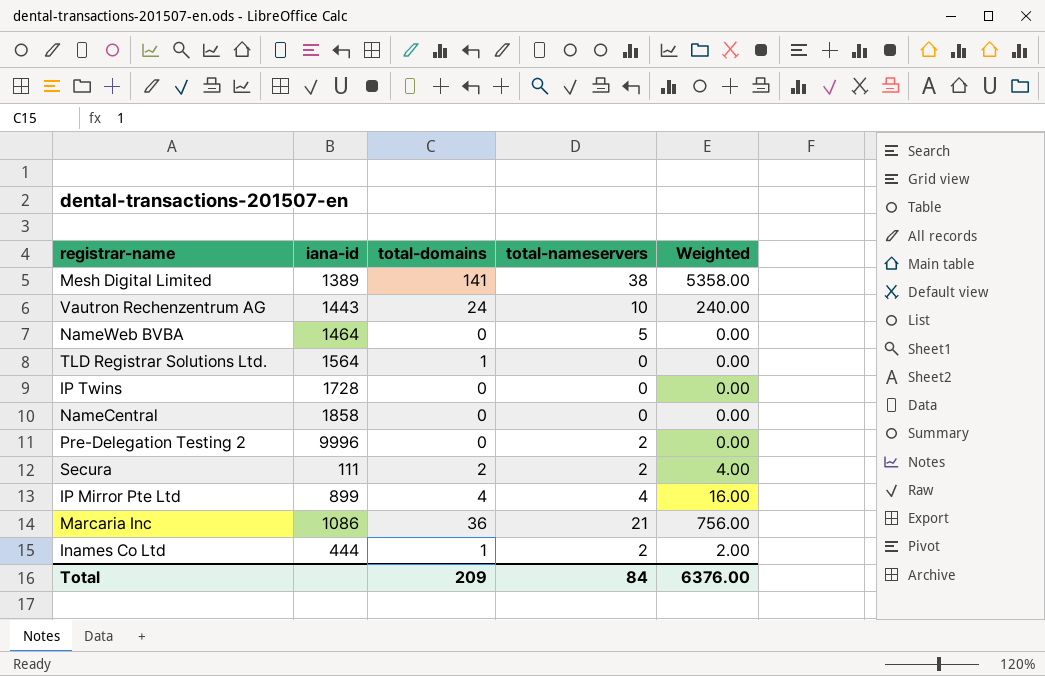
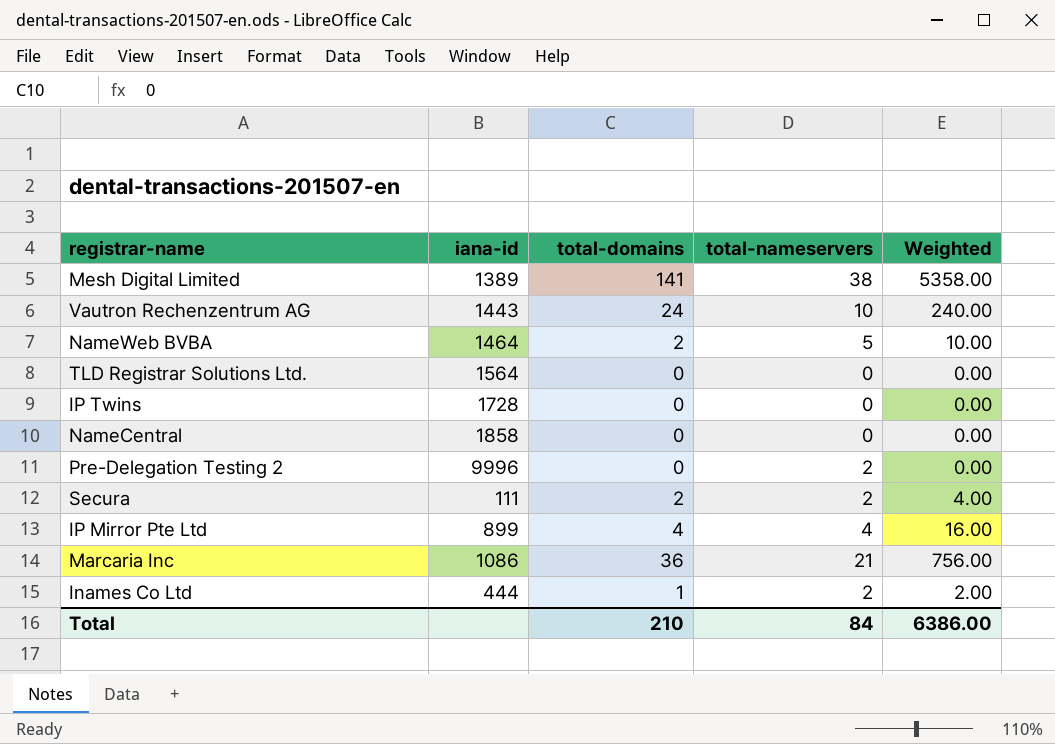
NameWeb BVBA | total-domains: 0 -> 2
NameWeb BVBA | Weighted: 0.00 -> 10.00
TLD Registrar Solutions Ltd. | total-domains: 1 -> 0
Total | total-domains: 209 -> 210
Total | Weighted: 6376.00 -> 6386.00

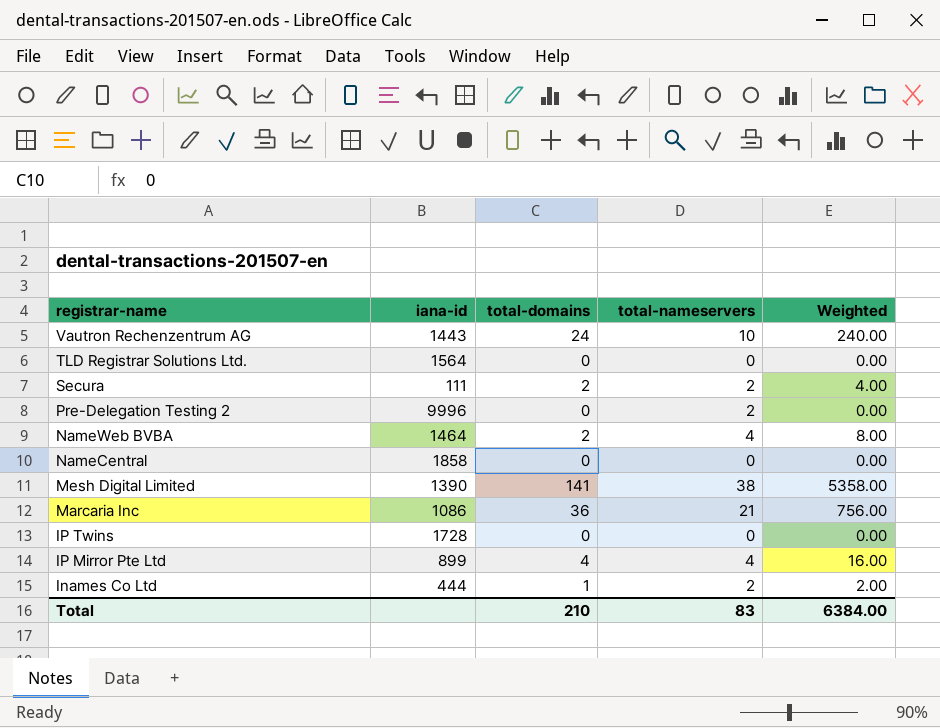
row order: none -> registrar-name descending
NameWeb BVBA | total-nameservers: 5 -> 4
NameWeb BVBA | Weighted: 10.00 -> 8.00
Mesh Digital Limited | iana-id: 1389 -> 1390
Total | total-nameservers: 84 -> 83
Total | Weighted: 6386.00 -> 6384.00

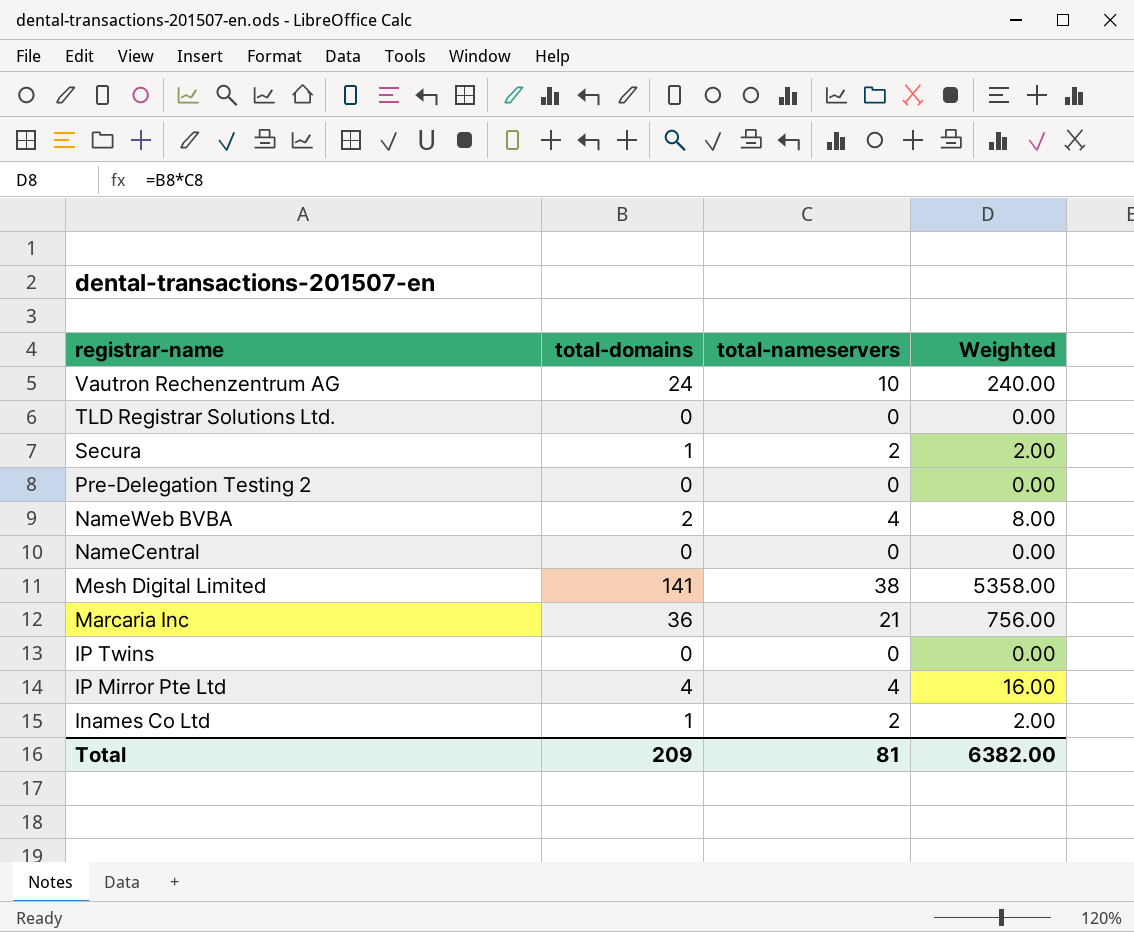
column iana-id | position: 2 -> none
Secura | total-domains: 2 -> 1
Secura | Weighted: 4.00 -> 2.00
Pre-Delegation Testing 2 | total-nameservers: 2 -> 0
Total | total-domains: 210 -> 209
Total | total-nameservers: 83 -> 81
Total | Weighted: 6384.00 -> 6382.00

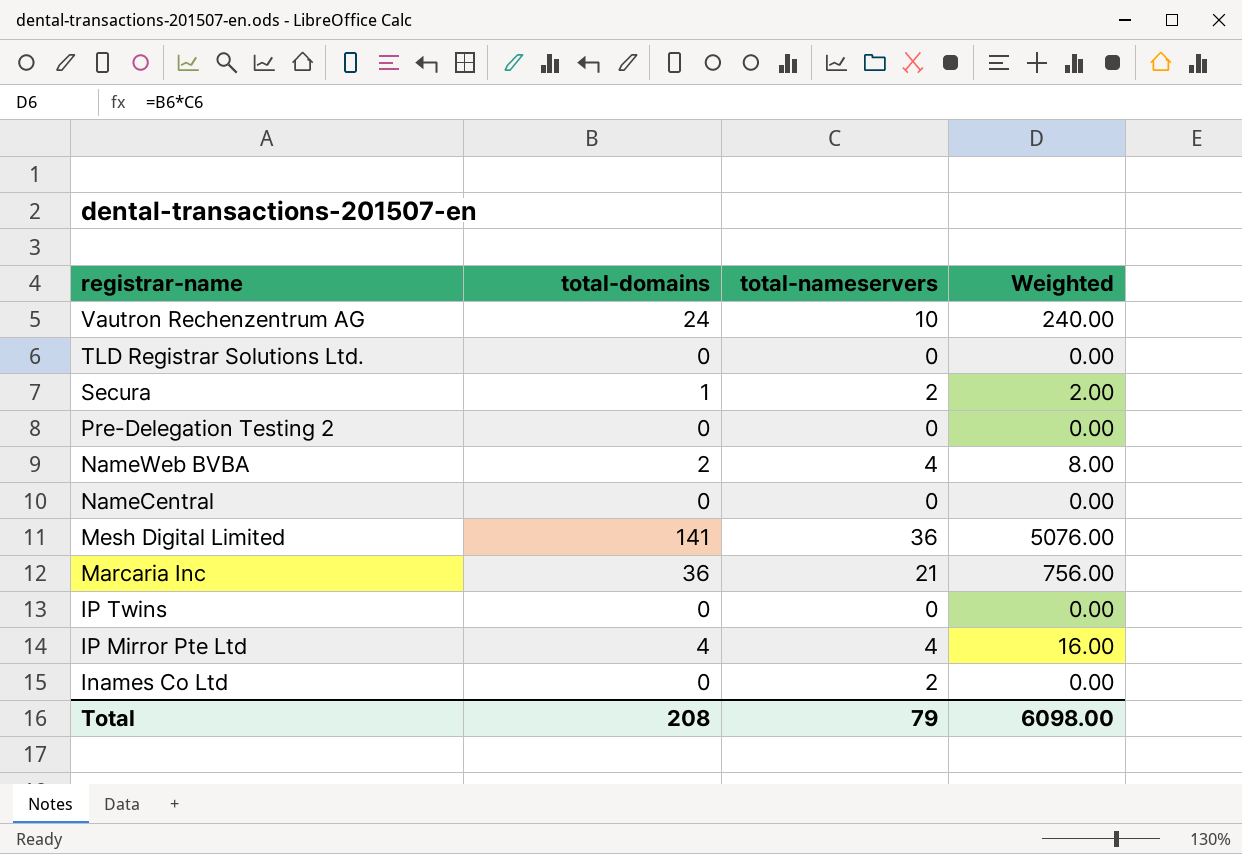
Mesh Digital Limited | total-nameservers: 38 -> 36
Mesh Digital Limited | Weighted: 5358.00 -> 5076.00
Inames Co Ltd | total-domains: 1 -> 0
Inames Co Ltd | Weighted: 2.00 -> 0.00
Total | total-domains: 209 -> 208
Total | total-nameservers: 81 -> 79
Total | Weighted: 6382.00 -> 6098.00

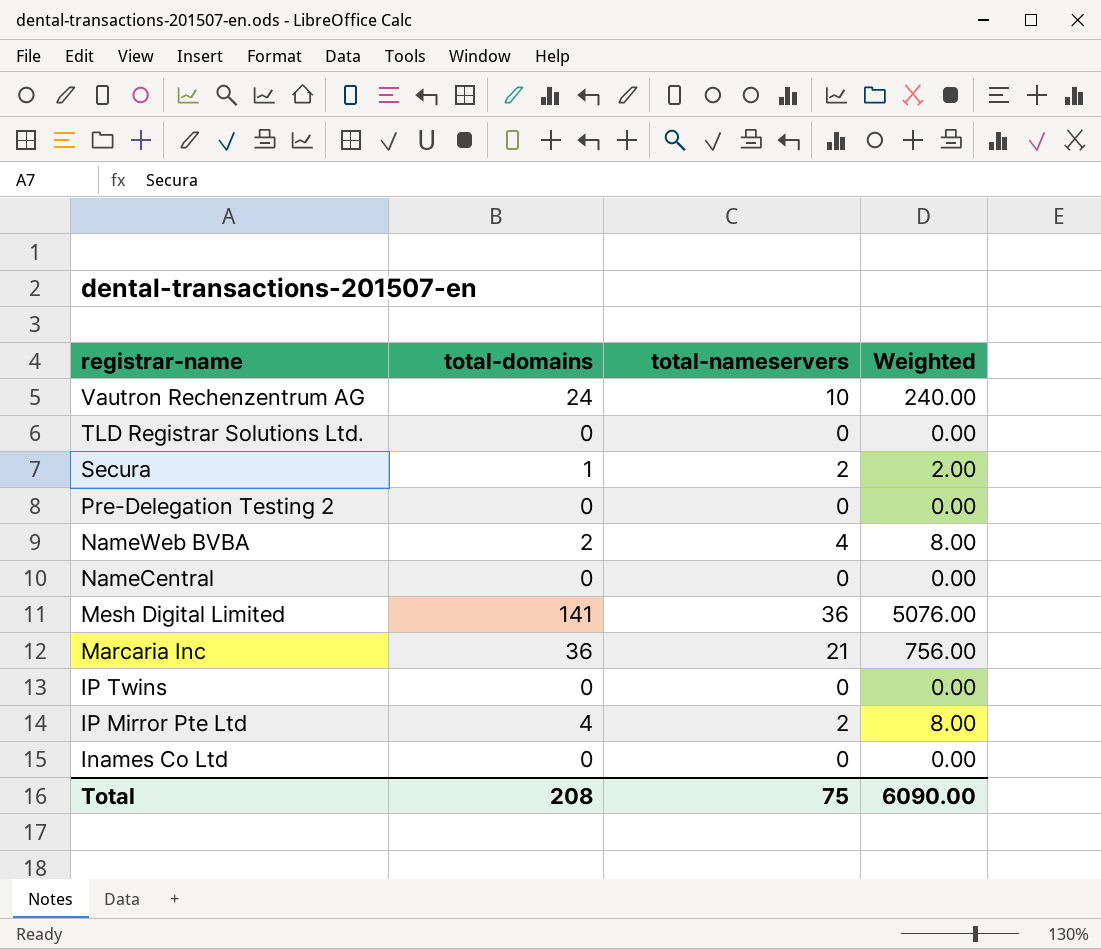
IP Mirror Pte Ltd | total-nameservers: 4 -> 2
IP Mirror Pte Ltd | Weighted: 16.00 -> 8.00
Inames Co Ltd | total-nameservers: 2 -> 0
Total | total-nameservers: 79 -> 75
Total | Weighted: 6098.00 -> 6090.00

